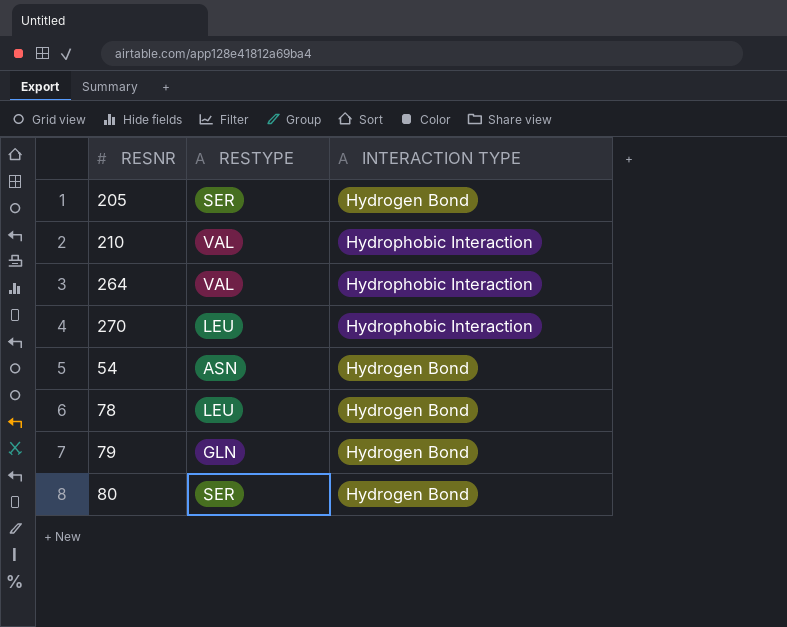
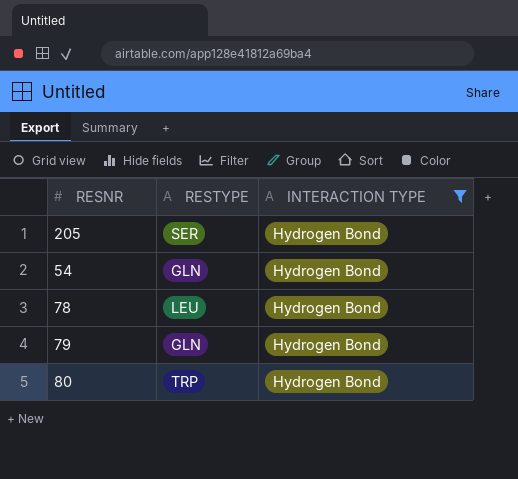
filter: none -> INTERACTION TYPE = Hydrogen Bond
54 | RESTYPE: ASN -> GLN
80 | RESTYPE: SER -> TRP

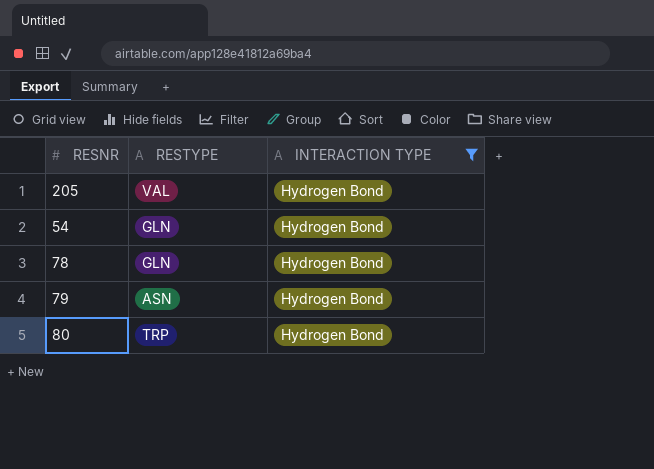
205 | RESTYPE: SER -> VAL
78 | RESTYPE: LEU -> GLN
79 | RESTYPE: GLN -> ASN

